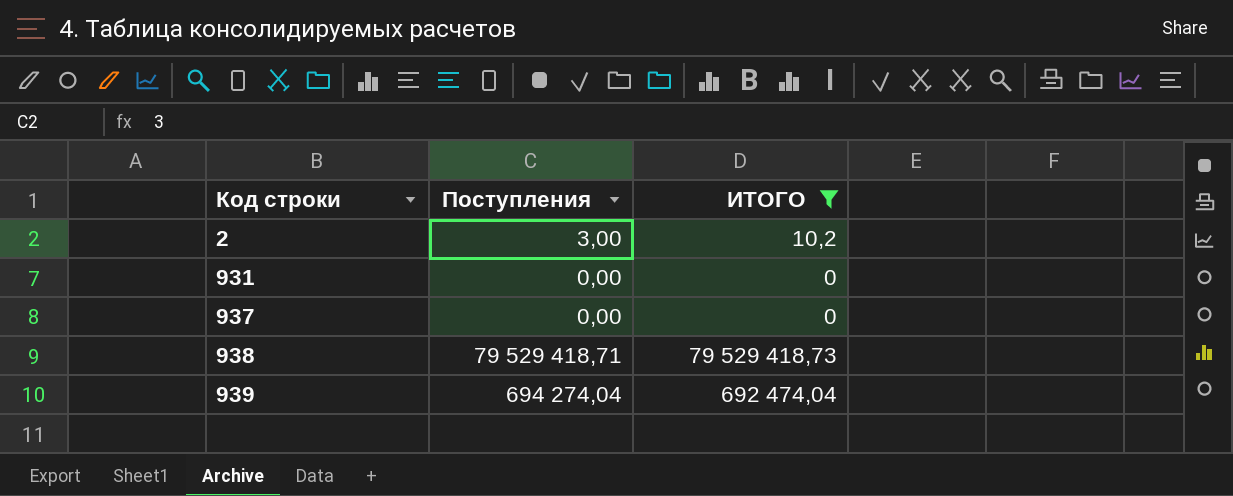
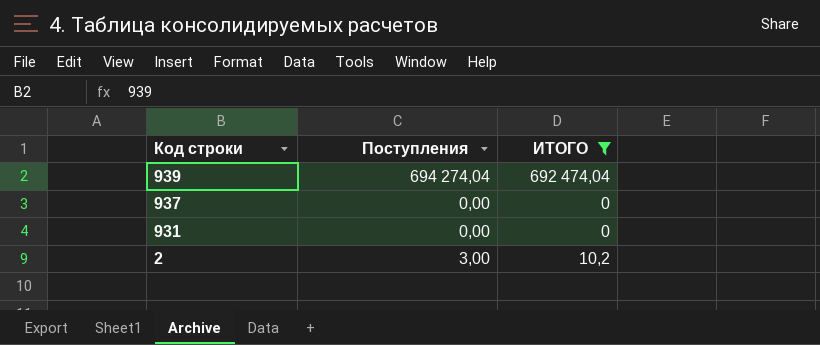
row order: Код строки ascending -> Код строки descending
row 938: 79 529 418,71 | 79 529 418,73 -> none

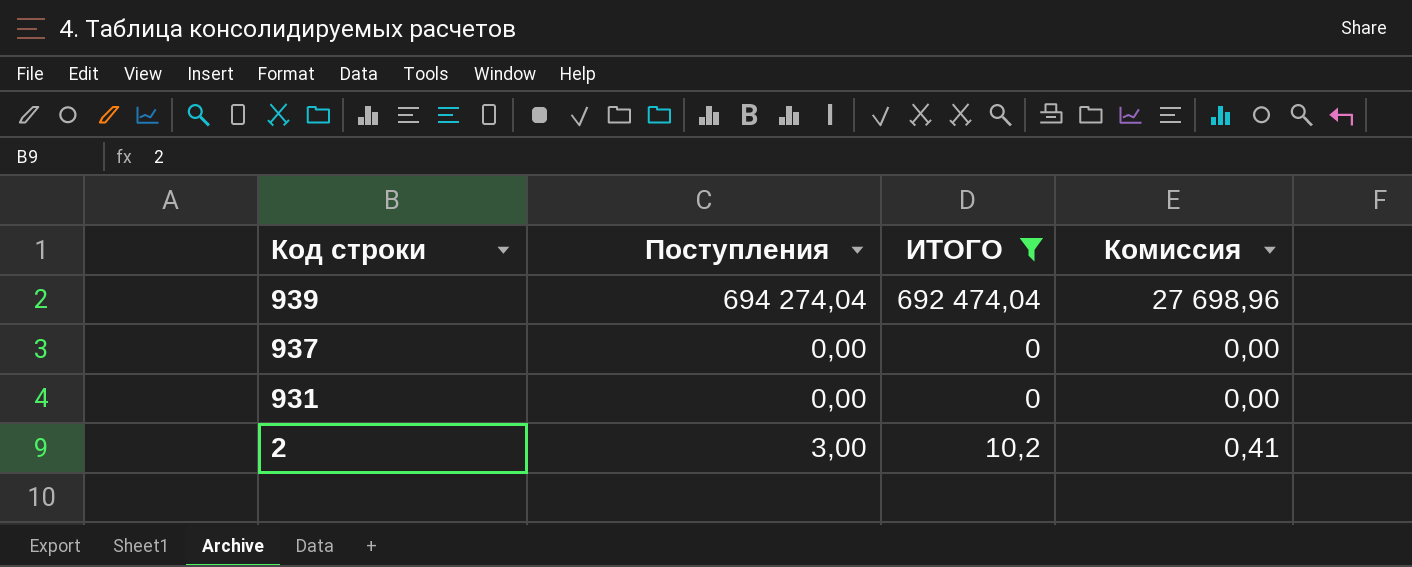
column Комиссия | formula: none -> [ИТОГО] * 0,04

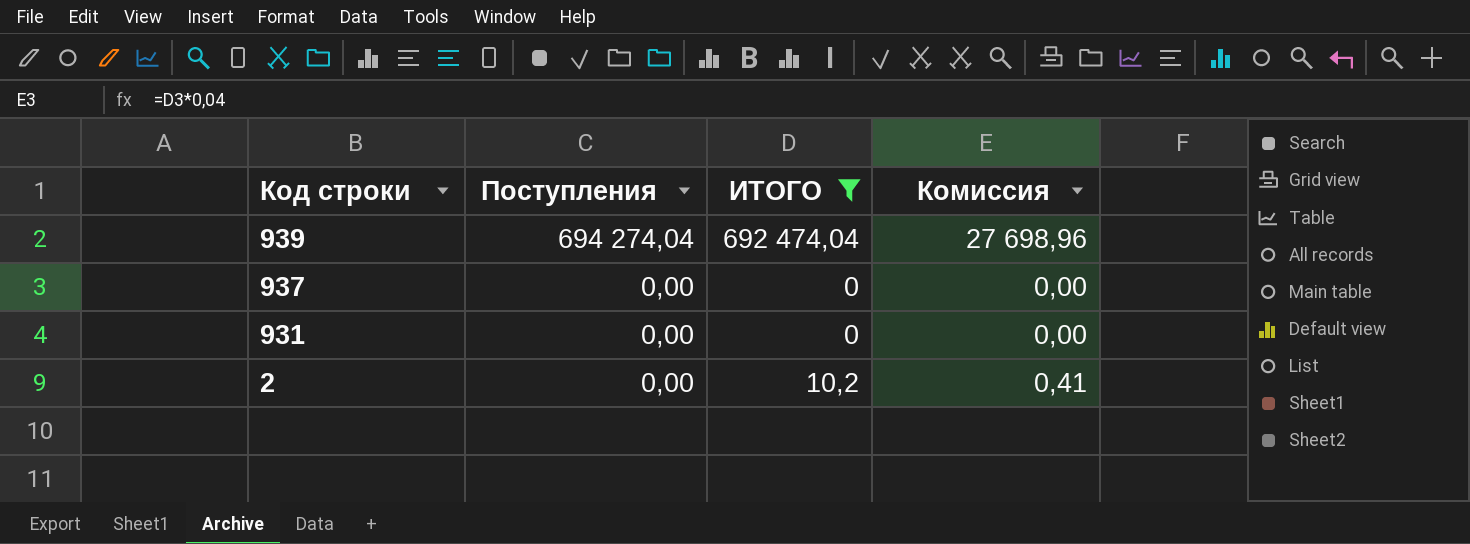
2 | Поступления: 3,00 -> 0,00

